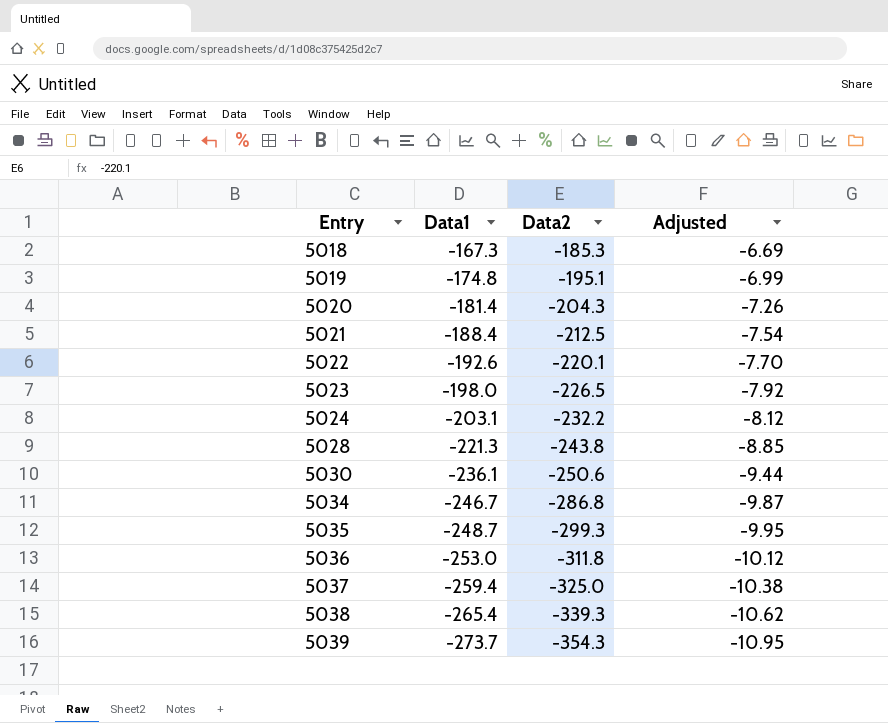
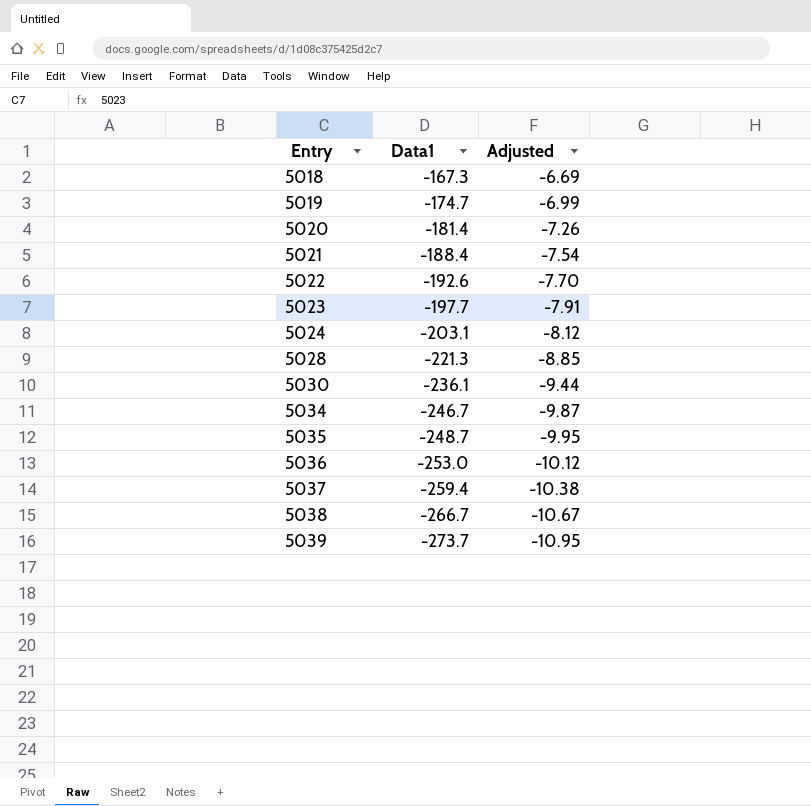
column Data2 | position: 3 -> none
5019 | Data1: -174.8 -> -174.7
5023 | Data1: -198.0 -> -197.7
5023 | Adjusted: -7.92 -> -7.91
5038 | Data1: -265.4 -> -266.7
5038 | Adjusted: -10.62 -> -10.67

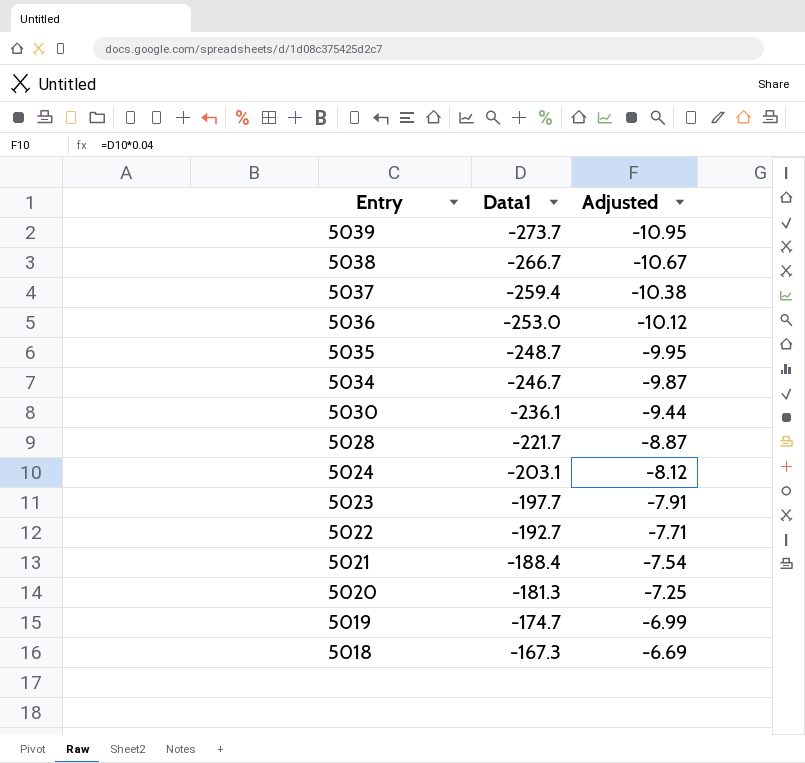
row order: Entry ascending -> Entry descending
5028 | Data1: -221.3 -> -221.7
5028 | Adjusted: -8.85 -> -8.87
5022 | Data1: -192.6 -> -192.7
5022 | Adjusted: -7.70 -> -7.71
5020 | Data1: -181.4 -> -181.3
5020 | Adjusted: -7.26 -> -7.25

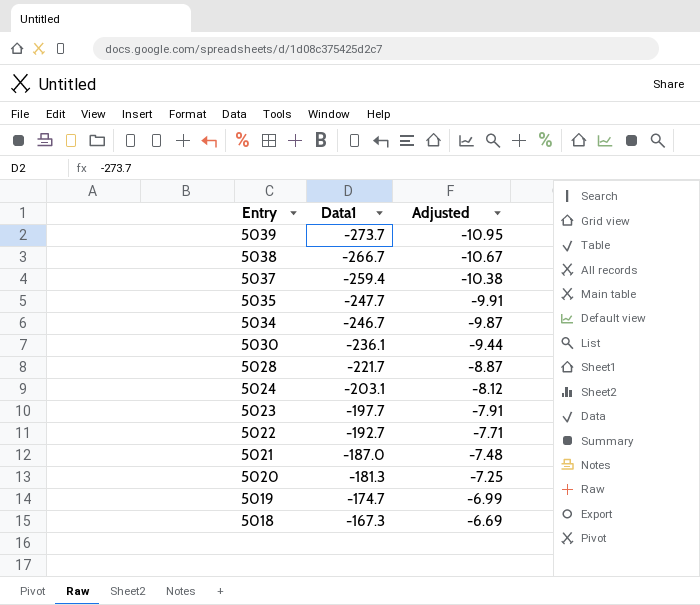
row 5036: -253.0 | -10.12 -> none
5035 | Data1: -248.7 -> -247.7
5035 | Adjusted: -9.95 -> -9.91
5021 | Data1: -188.4 -> -187.0
5021 | Adjusted: -7.54 -> -7.48

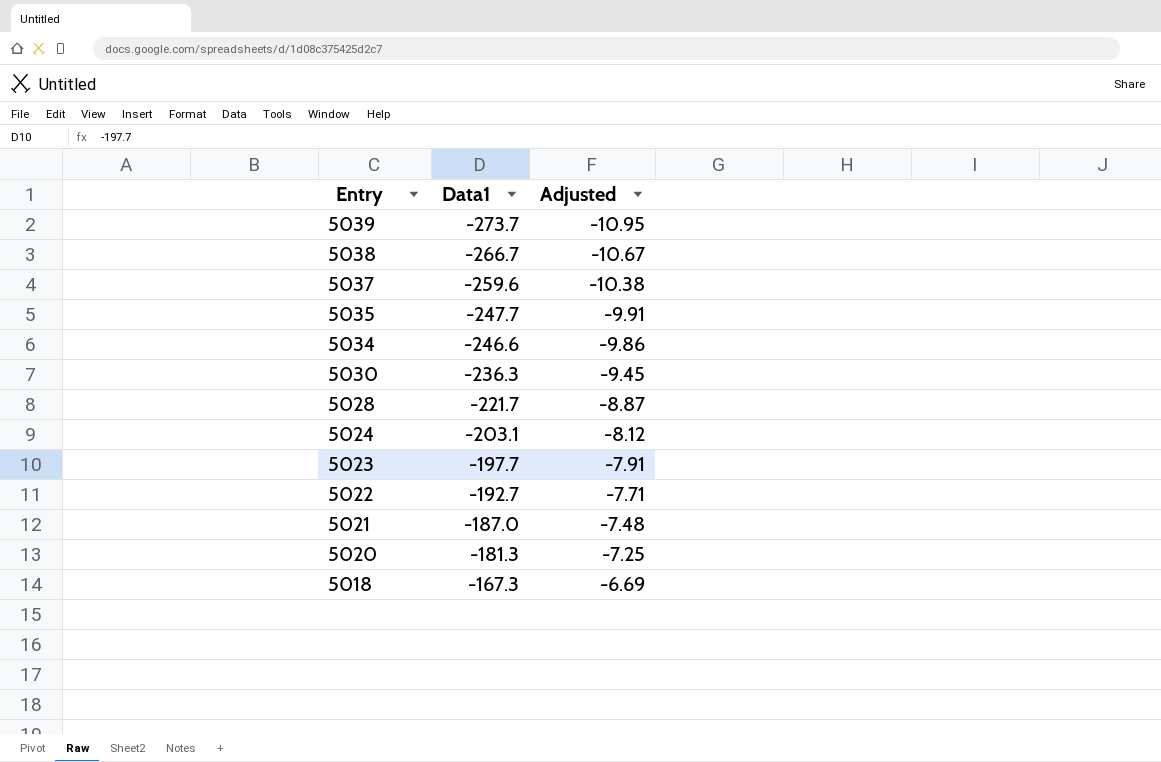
row 5019: -174.7 | -6.99 -> none
5037 | Data1: -259.4 -> -259.6
5034 | Data1: -246.7 -> -246.6
5034 | Adjusted: -9.87 -> -9.86
5030 | Data1: -236.1 -> -236.3
5030 | Adjusted: -9.44 -> -9.45

